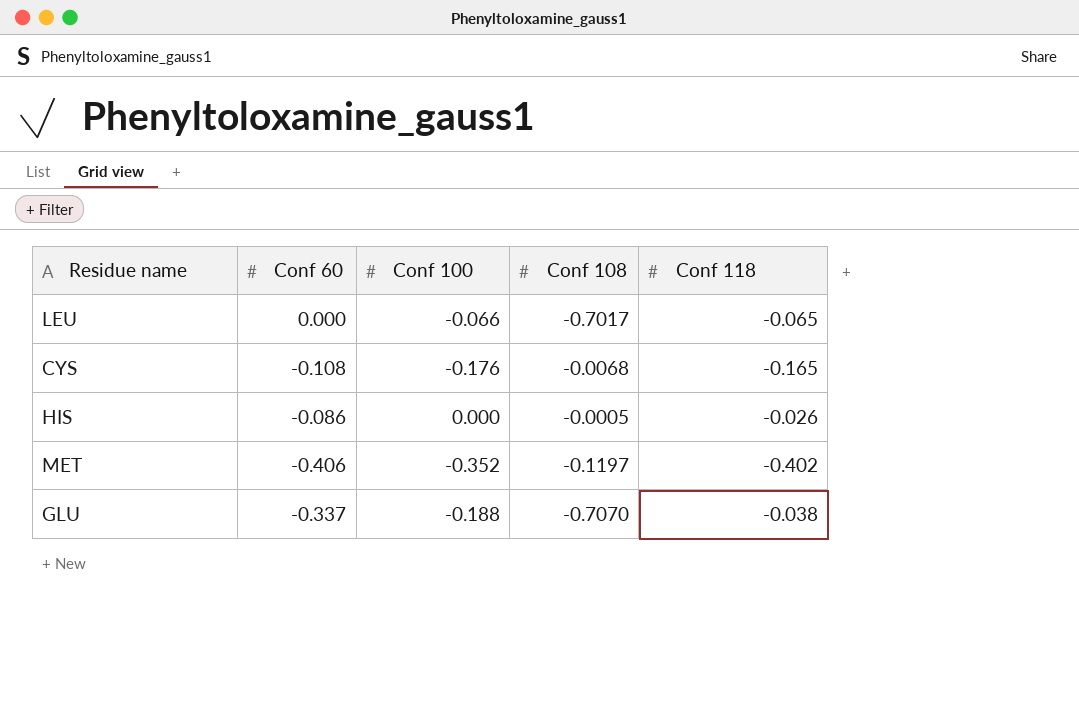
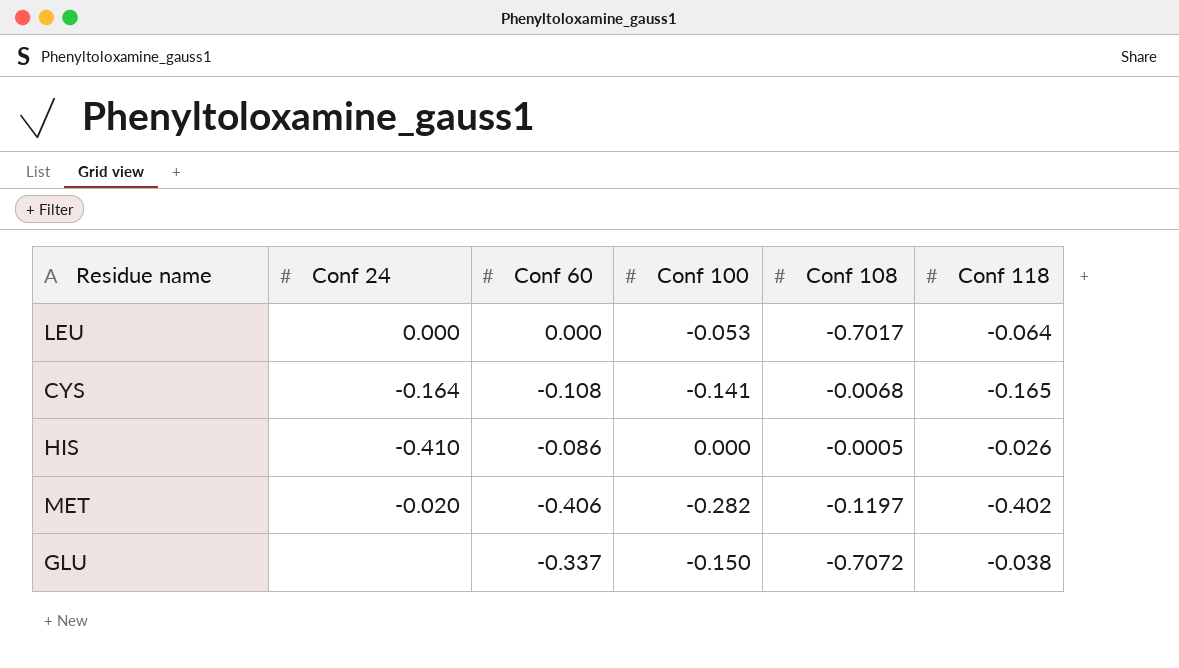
column Conf 24 | position: none -> 2
LEU | Conf 100: -0.066 -> -0.053
LEU | Conf 118: -0.065 -> -0.064
CYS | Conf 100: -0.176 -> -0.141
MET | Conf 100: -0.352 -> -0.282
GLU | Conf 100: -0.188 -> -0.150
GLU | Conf 108: -0.7070 -> -0.7072

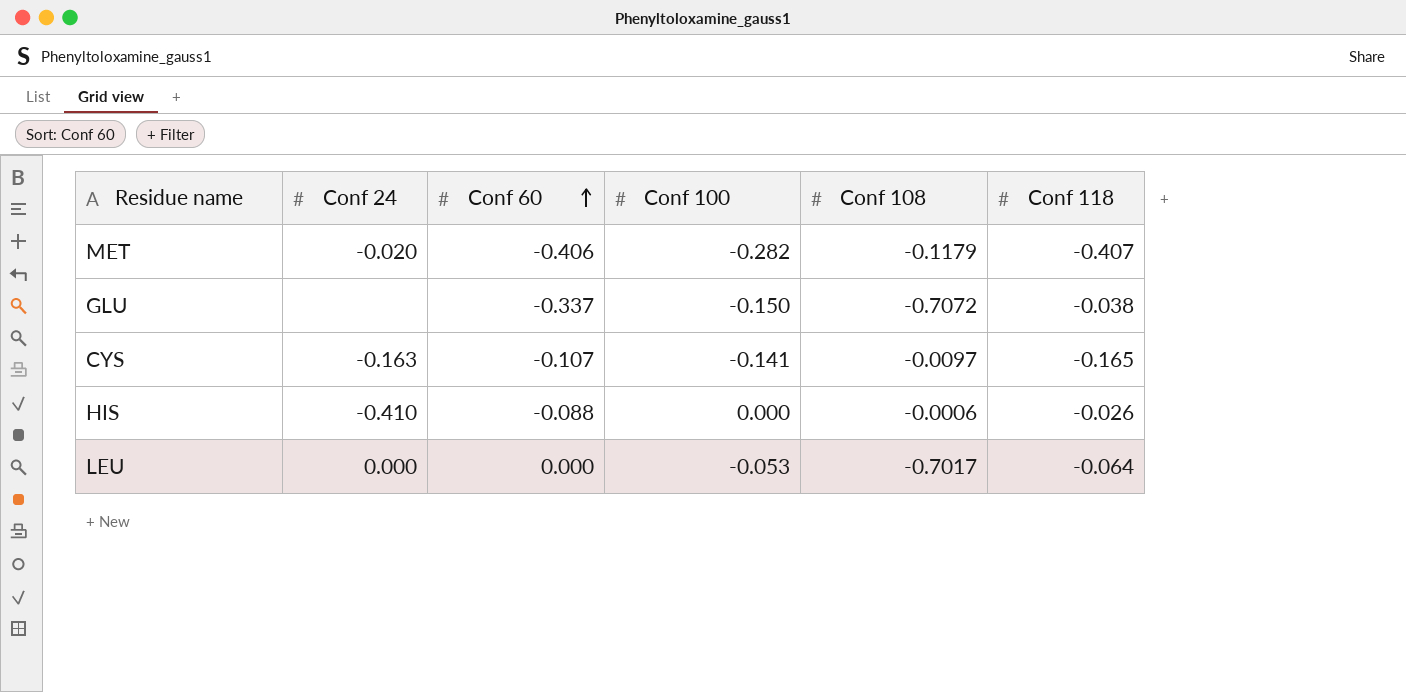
row order: none -> Conf 60 ascending
MET | Conf 108: -0.1197 -> -0.1179
MET | Conf 118: -0.402 -> -0.407
CYS | Conf 24: -0.164 -> -0.163
CYS | Conf 60: -0.108 -> -0.107
CYS | Conf 108: -0.0068 -> -0.0097
HIS | Conf 60: -0.086 -> -0.088
HIS | Conf 108: -0.0005 -> -0.0006

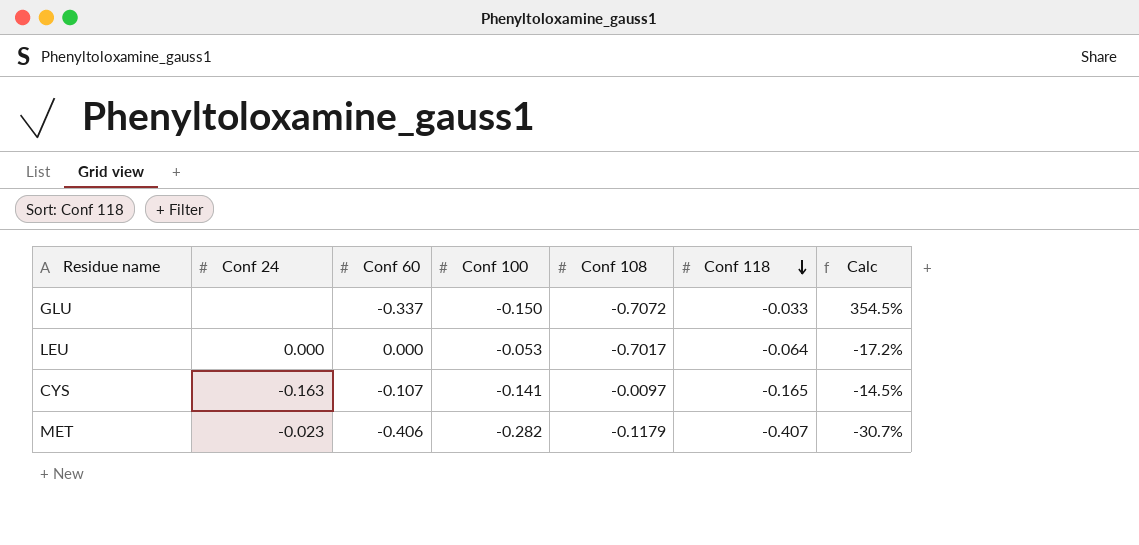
row order: Conf 60 ascending -> Conf 118 descending
column Calc | formula: none -> ([Conf 100] - [Conf 118]) / [Conf 118]
row HIS: -0.410 | -0.088 | 0.000 | -0.0006 | -0.026 -> none
GLU | Conf 118: -0.038 -> -0.033
MET | Conf 24: -0.020 -> -0.023

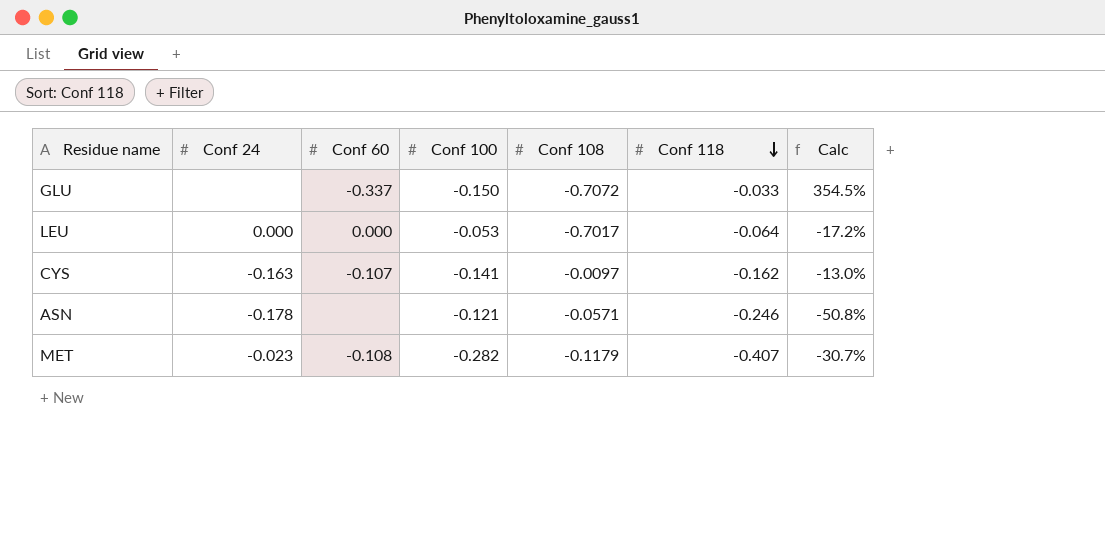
CYS | Conf 118: -0.165 -> -0.162
CYS | Calc: -14.5% -> -13.0%
row ASN: none -> -0.178 | none | -0.121 | -0.0571 | -0.246 | -50.8%
MET | Conf 60: -0.406 -> -0.108

